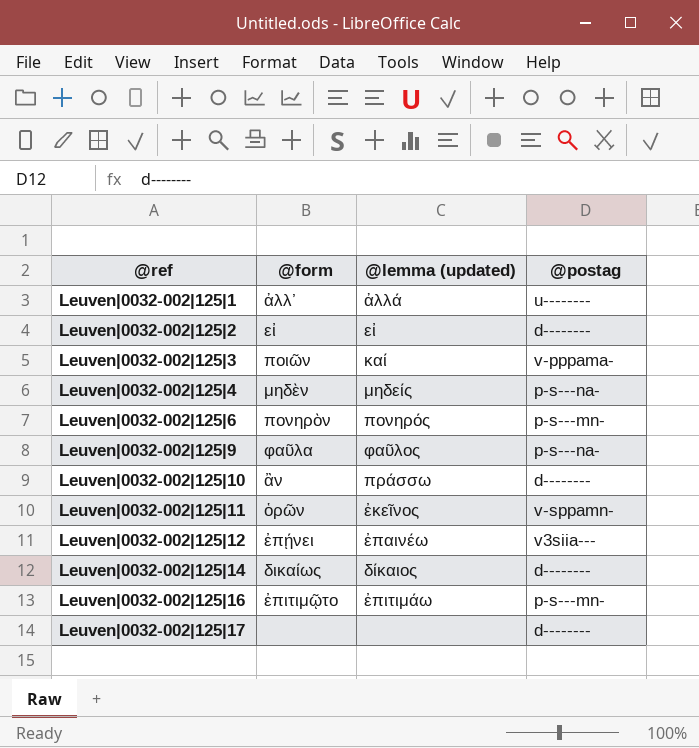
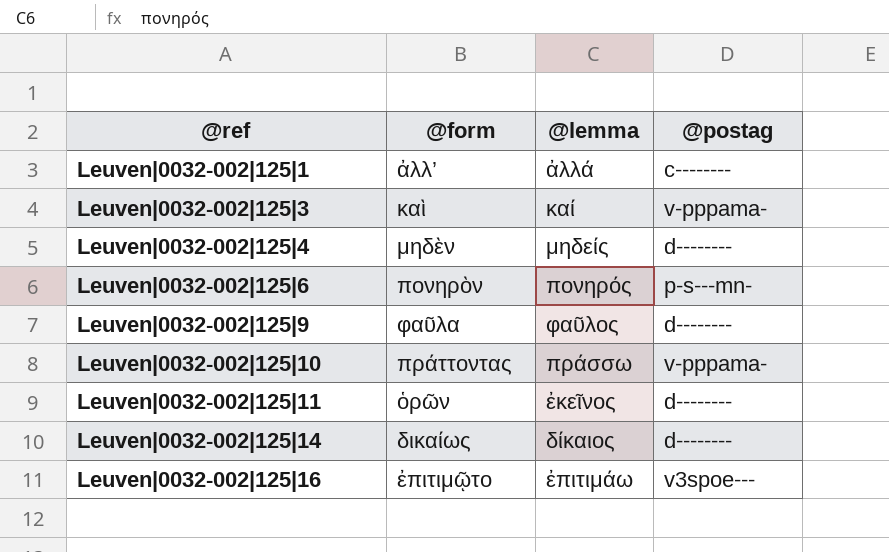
column name: @lemma (updated) -> @lemma
row Leuven|0032-002|125|2: εἰ | εἰ | d-------- -> none
row Leuven|0032-002|125|12: ἐπῄνει | ἐπαινέω | v3siia--- -> none
row Leuven|0032-002|125|17: none | none | d-------- -> none
Leuven|0032-002|125|1 | @postag: u-------- -> c--------
Leuven|0032-002|125|3 | @form: ποιῶν -> καὶ
Leuven|0032-002|125|4 | @postag: p-s---na- -> d--------
Leuven|0032-002|125|9 | @postag: p-s---na- -> d--------
Leuven|0032-002|125|10 | @form: ἂν -> πράττοντας
Leuven|0032-002|125|10 | @postag: d-------- -> v-pppama-
Leuven|0032-002|125|11 | @postag: v-sppamn- -> d--------
Leuven|0032-002|125|16 | @postag: p-s---mn- -> v3spoe---

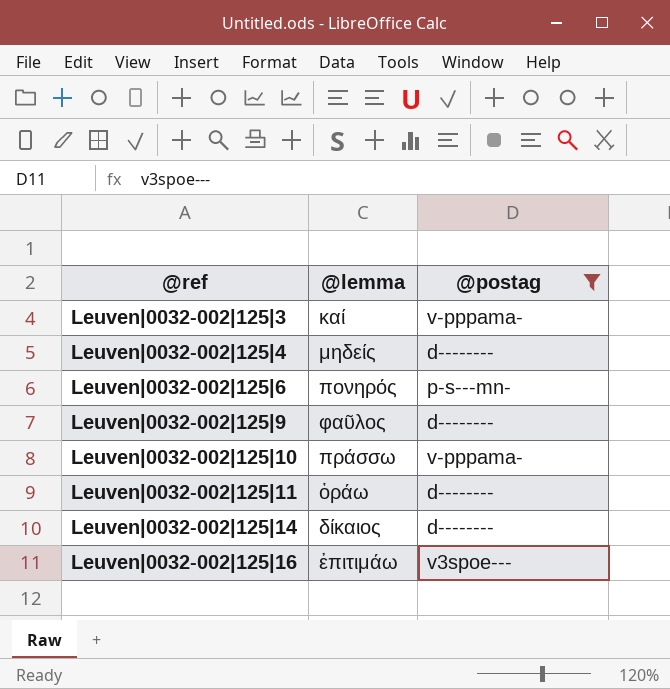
filter: none -> @postag != c--------
column @form | position: 2 -> none
Leuven|0032-002|125|11 | @lemma: ἐκεῖνος -> ὁράω

